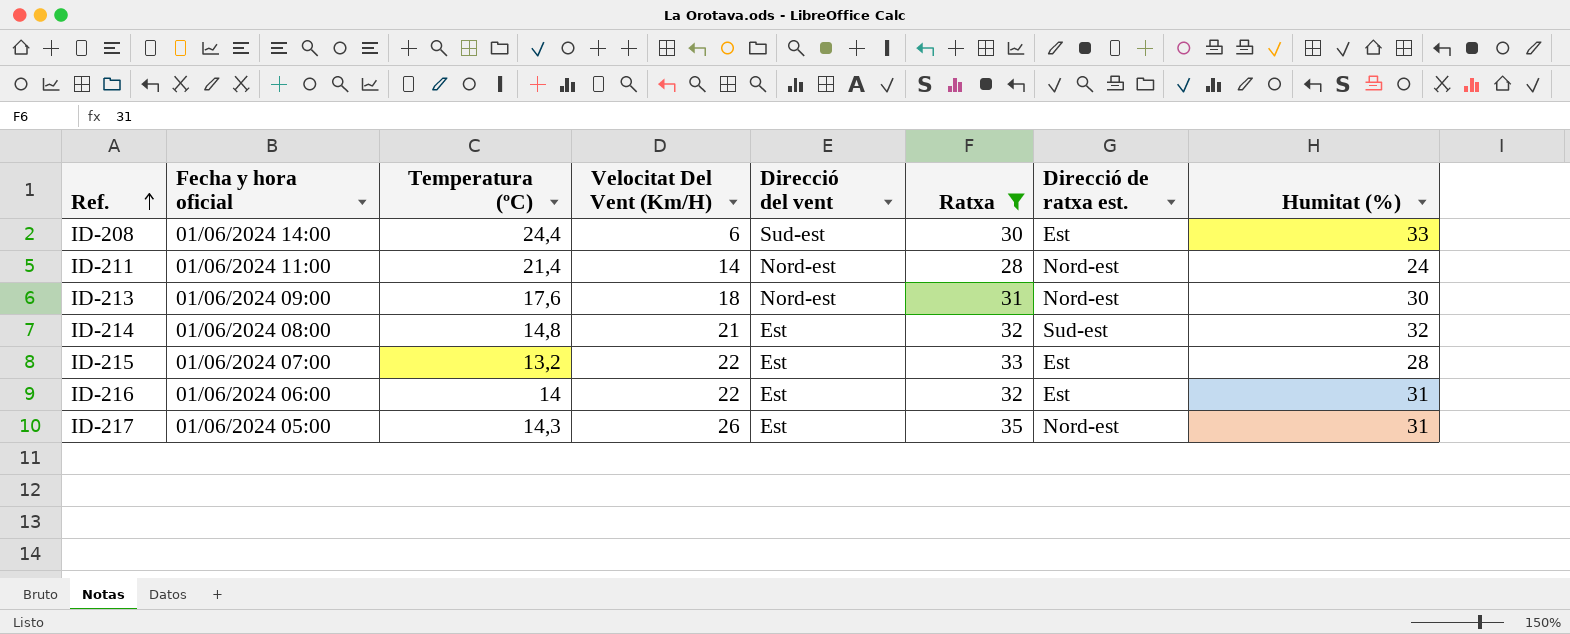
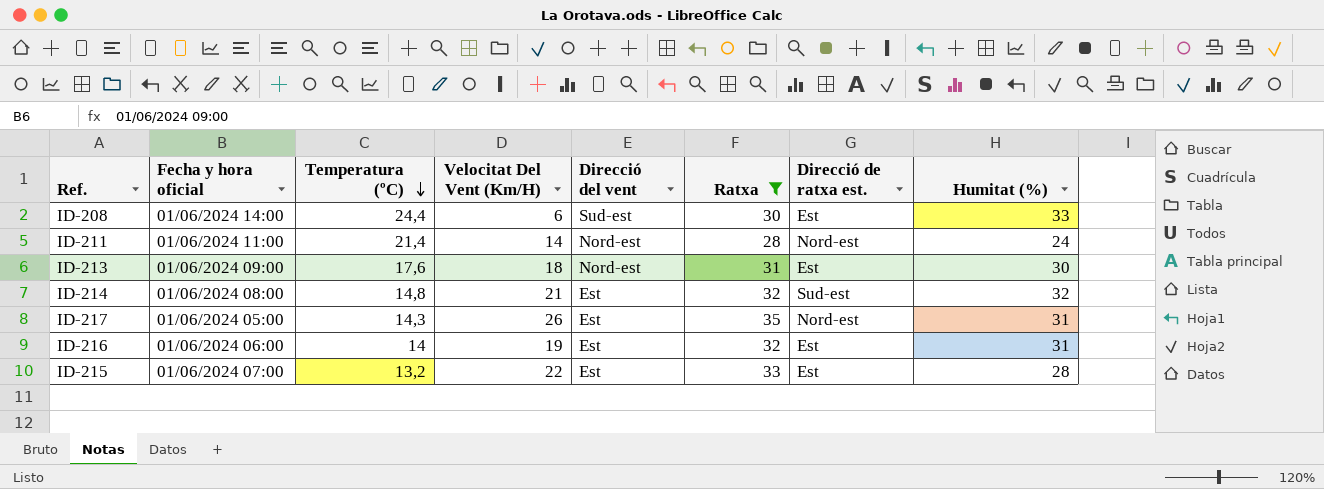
row order: Ref. ascending -> Temperatura (ºC) descending
ID-213 | Direcció de ratxa est.: Nord-est -> Est
ID-216 | Velocitat Del Vent (Km/H): 22 -> 19

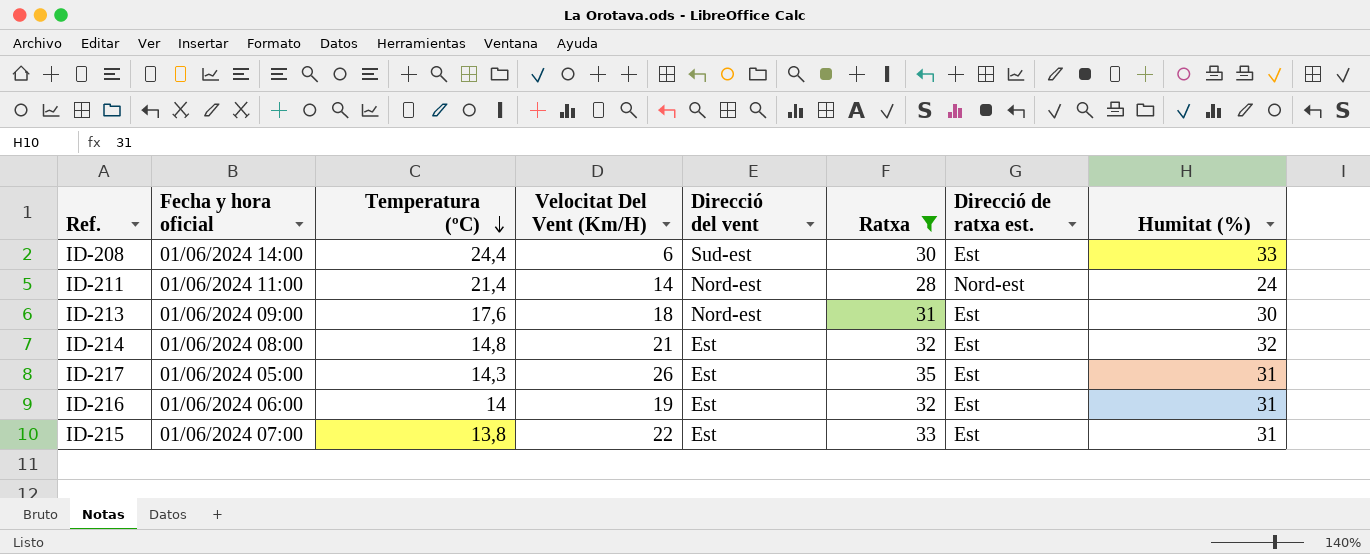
ID-214 | Direcció de ratxa est.: Sud-est -> Est
ID-217 | Direcció de ratxa est.: Nord-est -> Est
ID-215 | Temperatura (ºC): 13,2 -> 13,8
ID-215 | Humitat (%): 28 -> 31

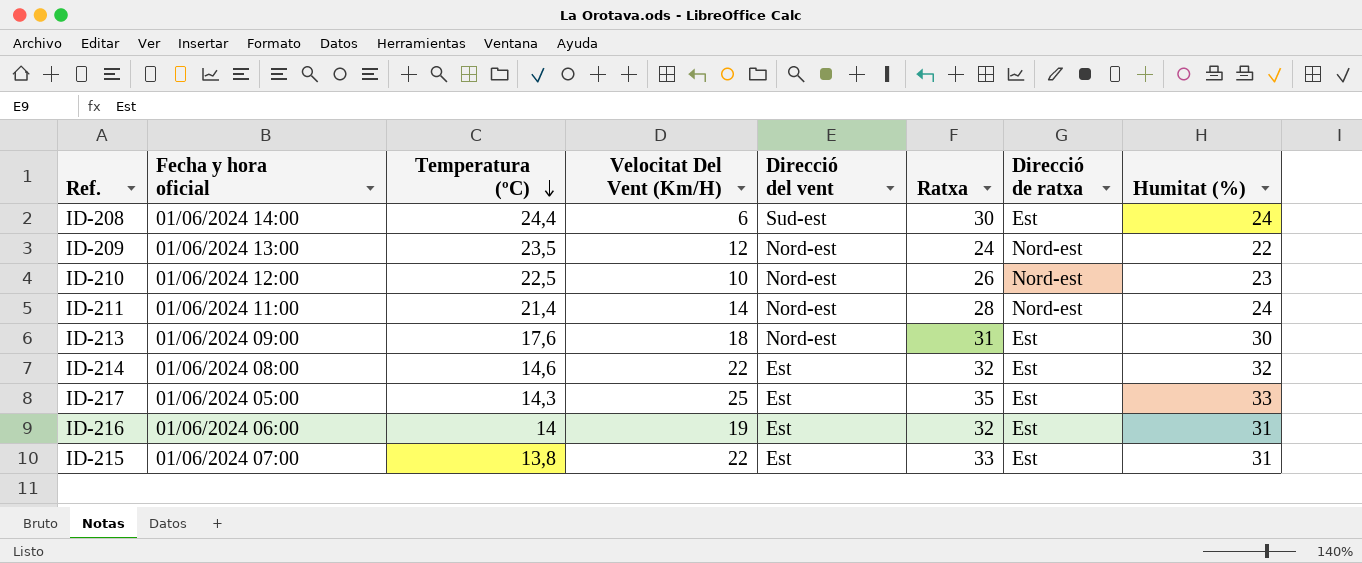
filter: Ratxa >= 28 -> none
column name: Direcció de ratxa est. -> Direcció de ratxa
ID-208 | Humitat (%): 33 -> 24
ID-214 | Temperatura (ºC): 14,8 -> 14,6
ID-214 | Velocitat Del Vent (Km/H): 21 -> 22
ID-217 | Velocitat Del Vent (Km/H): 26 -> 25
ID-217 | Humitat (%): 31 -> 33

